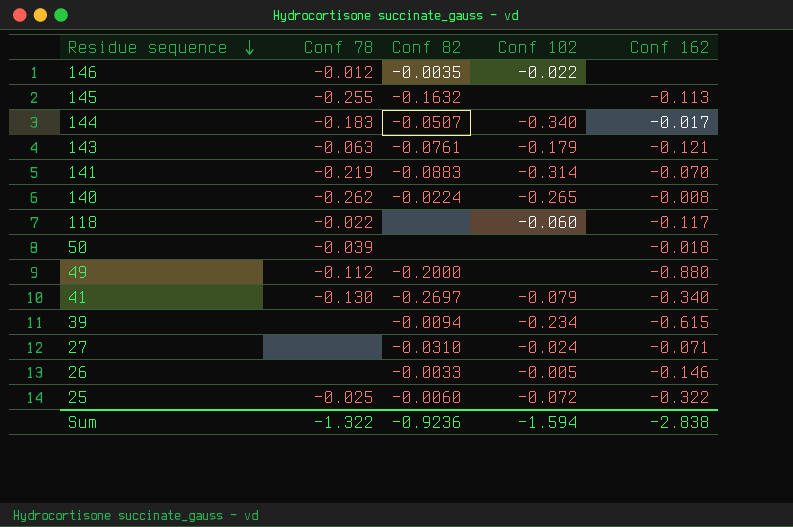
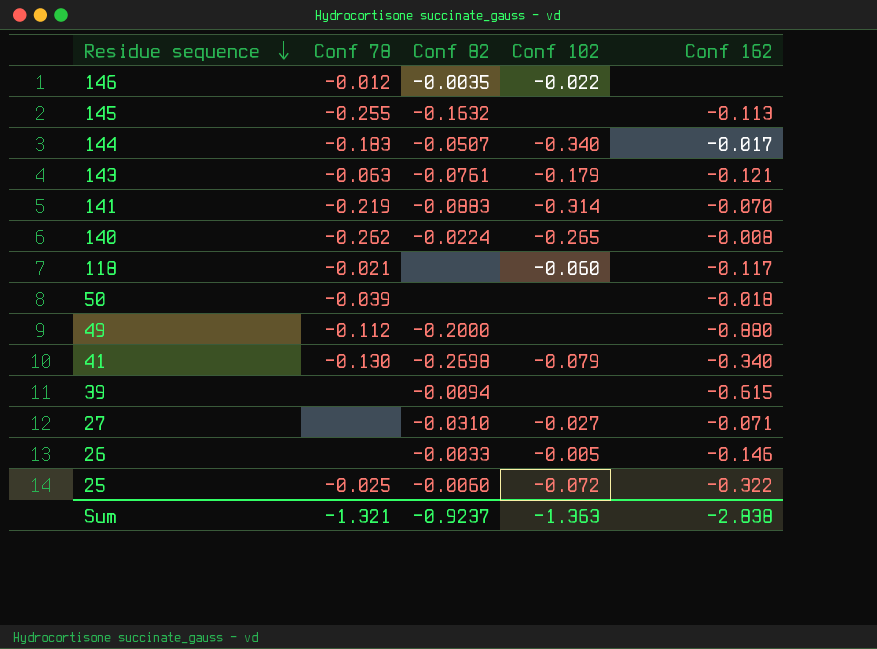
118 | Conf 78: -0.022 -> -0.021
41 | Conf 82: -0.2697 -> -0.2698
39 | Conf 102: -0.234 -> none
27 | Conf 102: -0.024 -> -0.027
Sum | Conf 78: -1.322 -> -1.321
Sum | Conf 82: -0.9236 -> -0.9237
Sum | Conf 102: -1.594 -> -1.363

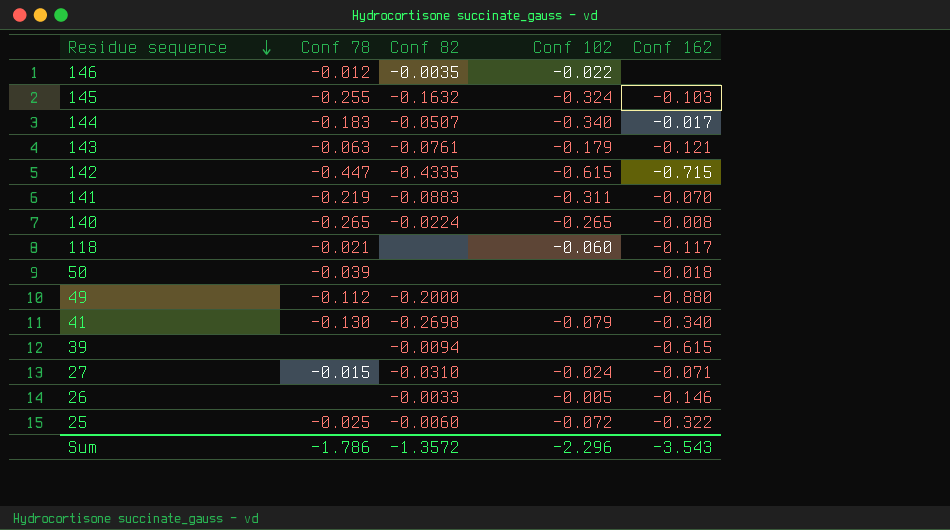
145 | Conf 102: none -> -0.324
145 | Conf 162: -0.113 -> -0.103
row 142: none -> -0.447 | -0.4335 | -0.615 | -0.715
141 | Conf 102: -0.314 -> -0.311
140 | Conf 78: -0.262 -> -0.265
27 | Conf 78: none -> -0.015
27 | Conf 102: -0.027 -> -0.024
Sum | Conf 78: -1.321 -> -1.786
Sum | Conf 82: -0.9237 -> -1.3572
Sum | Conf 102: -1.363 -> -2.296
Sum | Conf 162: -2.838 -> -3.543

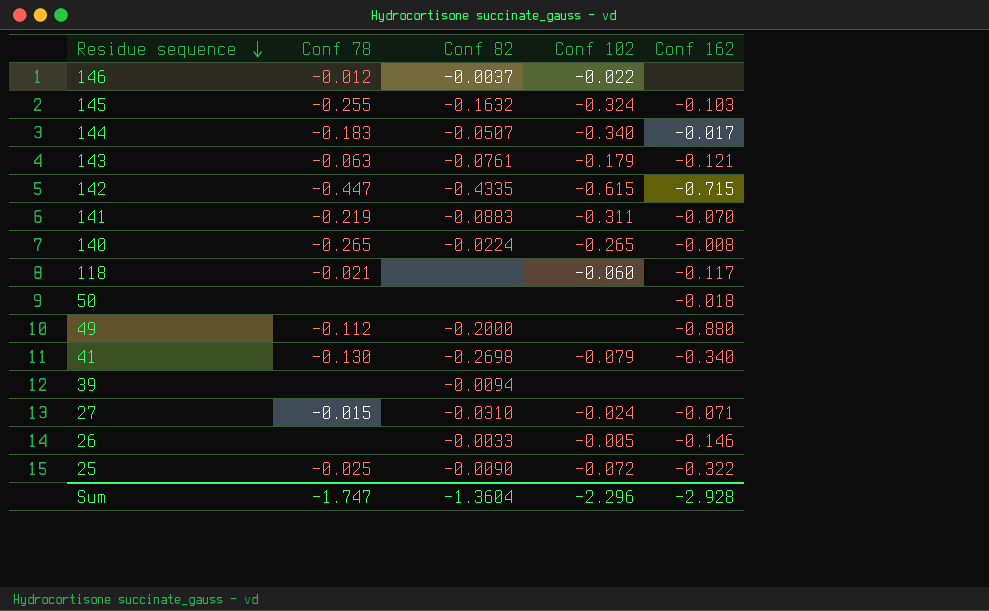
146 | Conf 82: -0.0035 -> -0.0037
50 | Conf 78: -0.039 -> none
39 | Conf 162: -0.615 -> none
25 | Conf 82: -0.0060 -> -0.0090
Sum | Conf 78: -1.786 -> -1.747
Sum | Conf 82: -1.3572 -> -1.3604
Sum | Conf 162: -3.543 -> -2.928

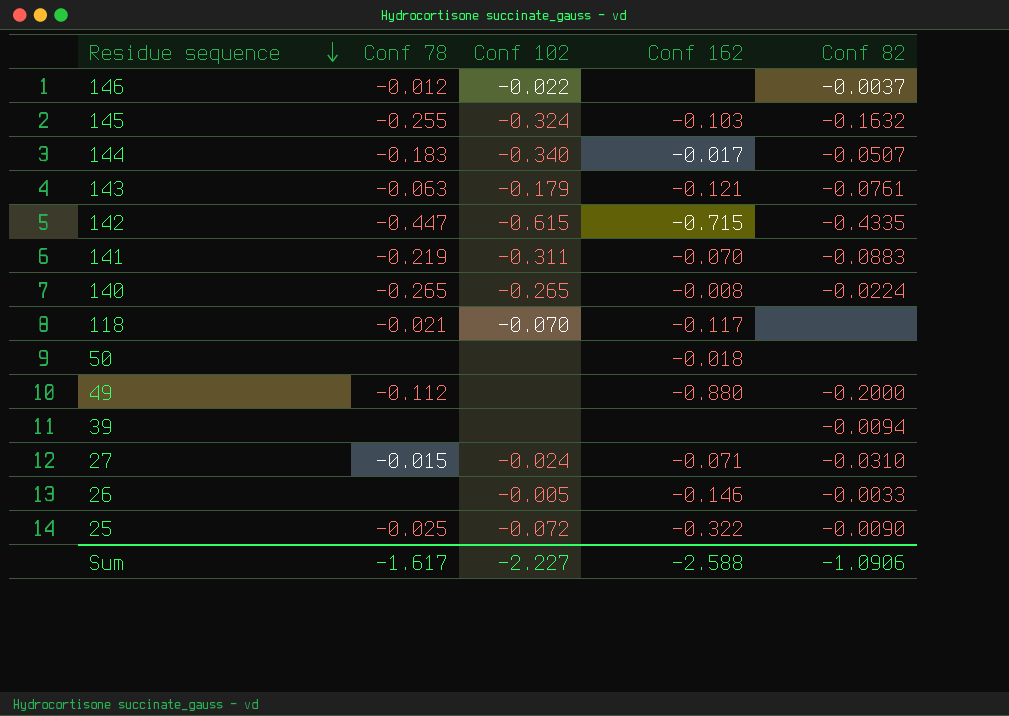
column Conf 82 | position: 3 -> 5
row 41: -0.130 | -0.2698 | -0.079 | -0.340 -> none
118 | Conf 102: -0.060 -> -0.070
Sum | Conf 78: -1.747 -> -1.617
Sum | Conf 102: -2.296 -> -2.227
Sum | Conf 162: -2.928 -> -2.588
Sum | Conf 82: -1.3604 -> -1.0906

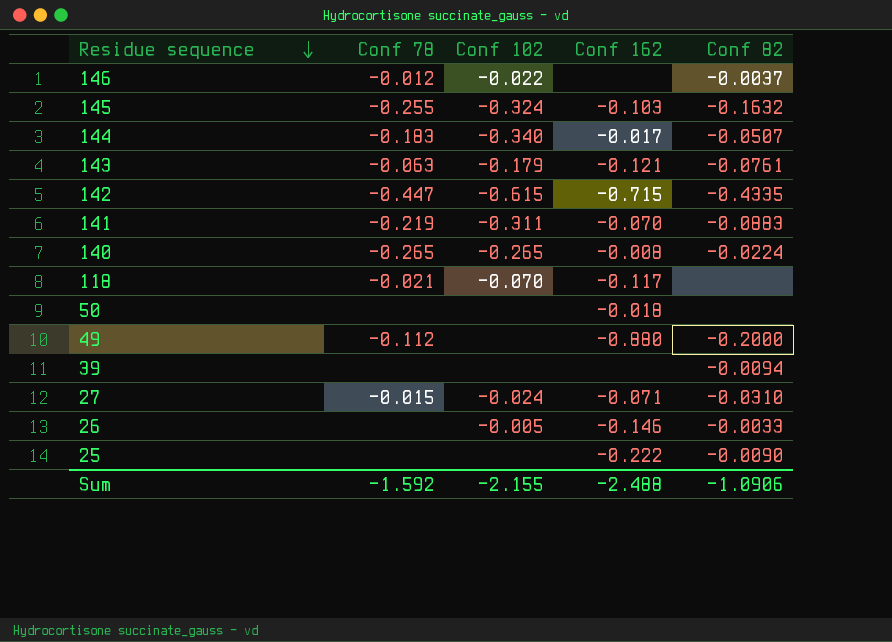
25 | Conf 78: -0.025 -> none
25 | Conf 102: -0.072 -> none
25 | Conf 162: -0.322 -> -0.222
Sum | Conf 78: -1.617 -> -1.592
Sum | Conf 102: -2.227 -> -2.155
Sum | Conf 162: -2.588 -> -2.488

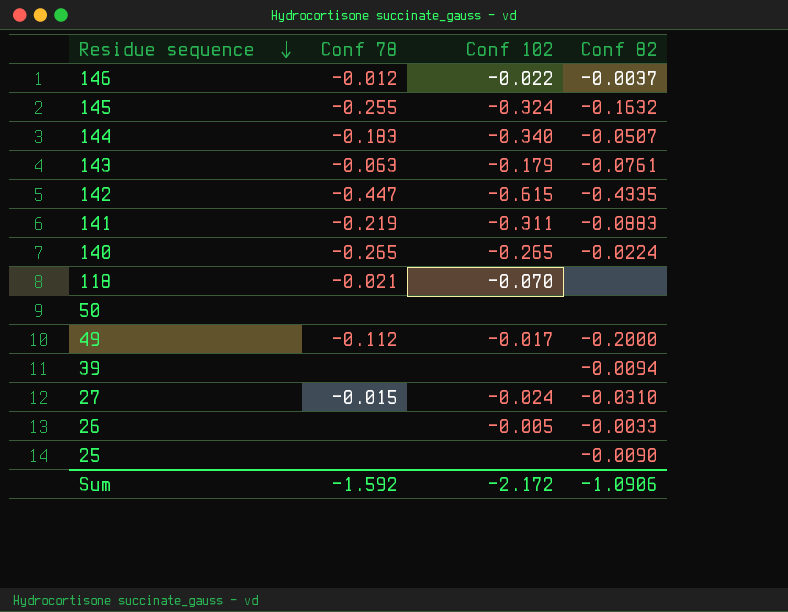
column Conf 162 | position: 4 -> none
49 | Conf 102: none -> -0.017
Sum | Conf 102: -2.155 -> -2.172

